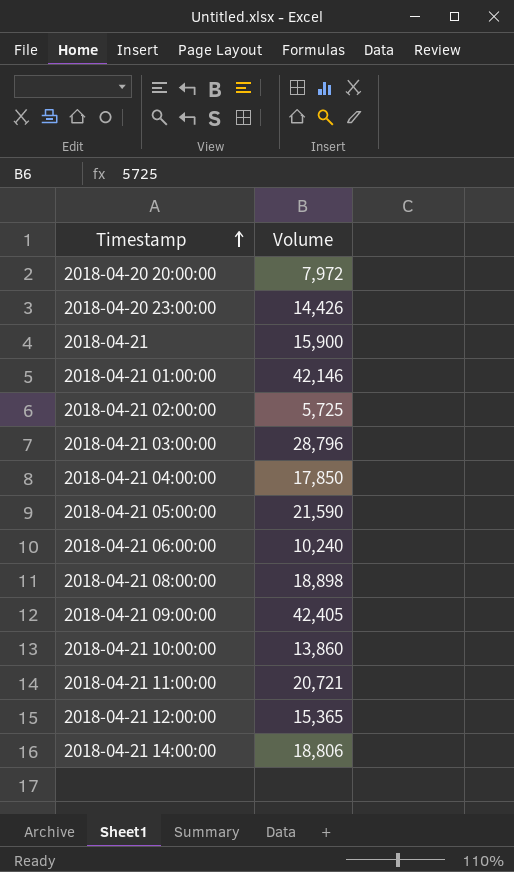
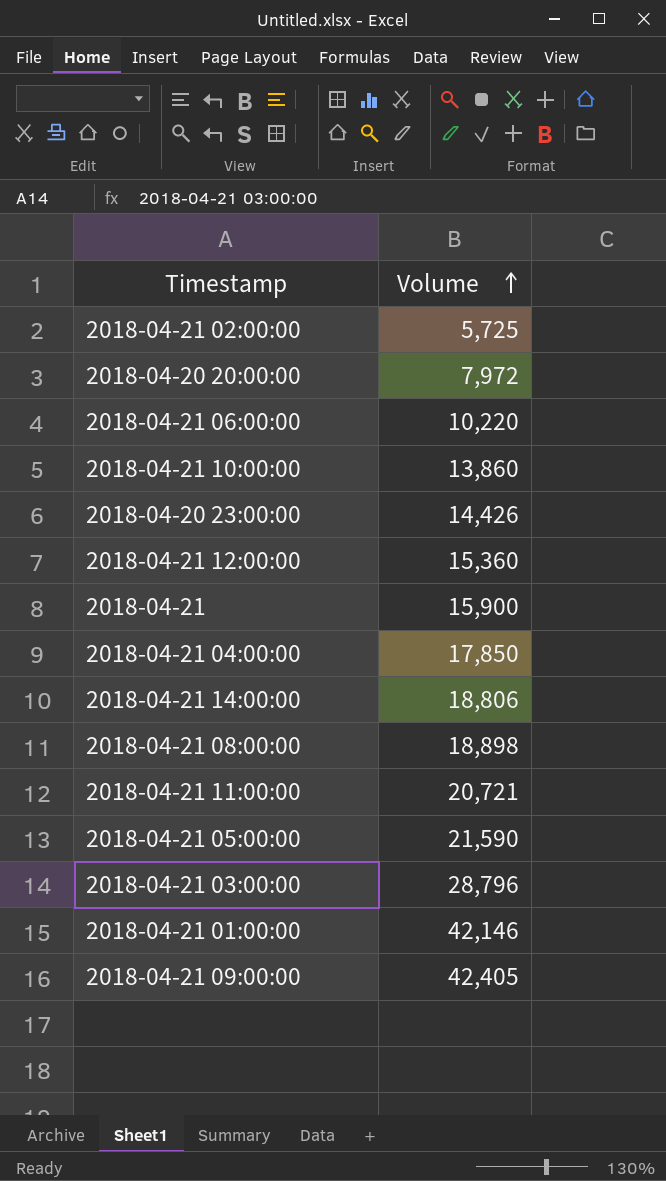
row order: Timestamp ascending -> Volume ascending
2018-04-21 06:00:00 | Volume: 10,240 -> 10,220
2018-04-21 12:00:00 | Volume: 15,365 -> 15,360

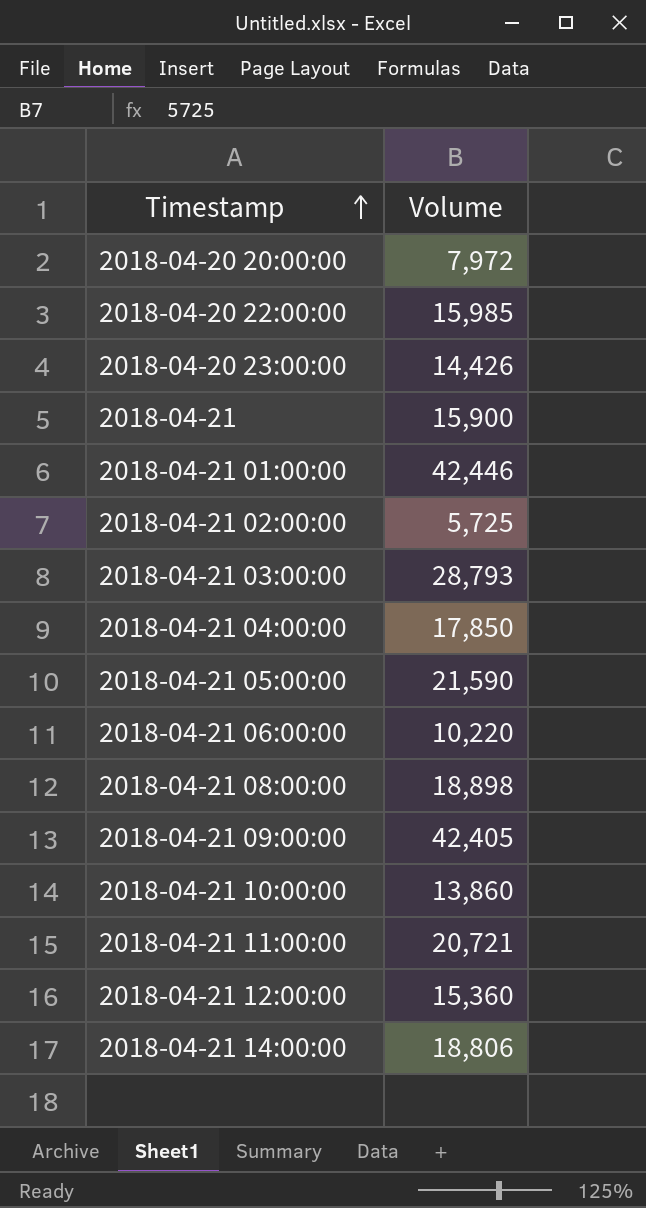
row order: Volume ascending -> Timestamp ascending
row 2018-04-20 22:00:00: none -> 15,985
2018-04-21 01:00:00 | Volume: 42,146 -> 42,446
2018-04-21 03:00:00 | Volume: 28,796 -> 28,793

